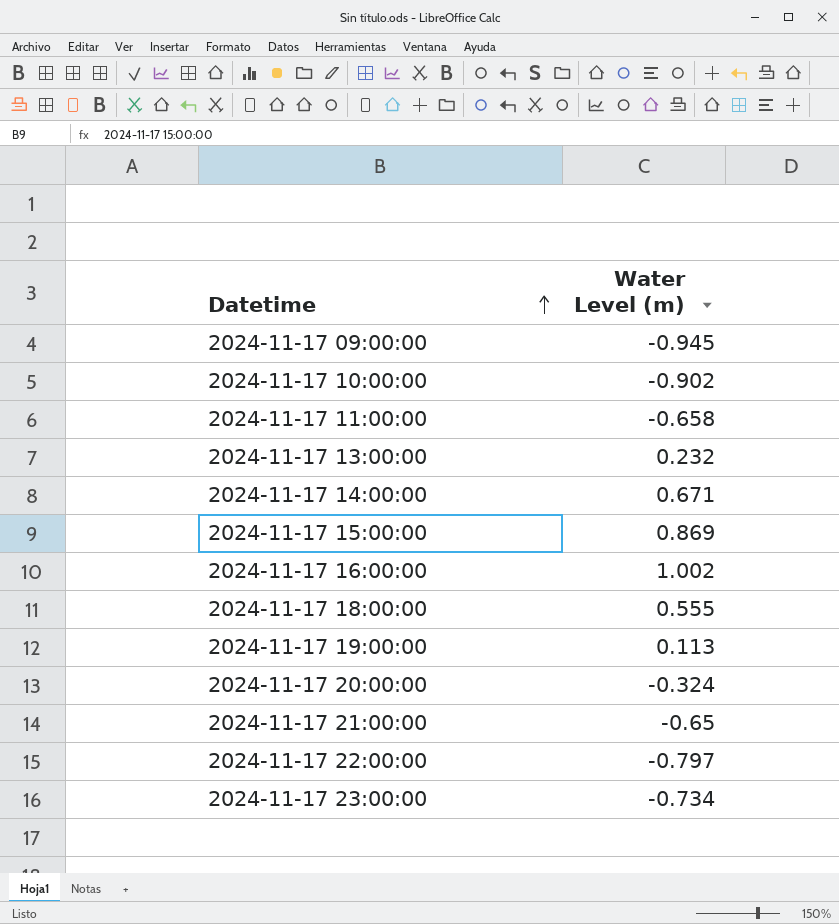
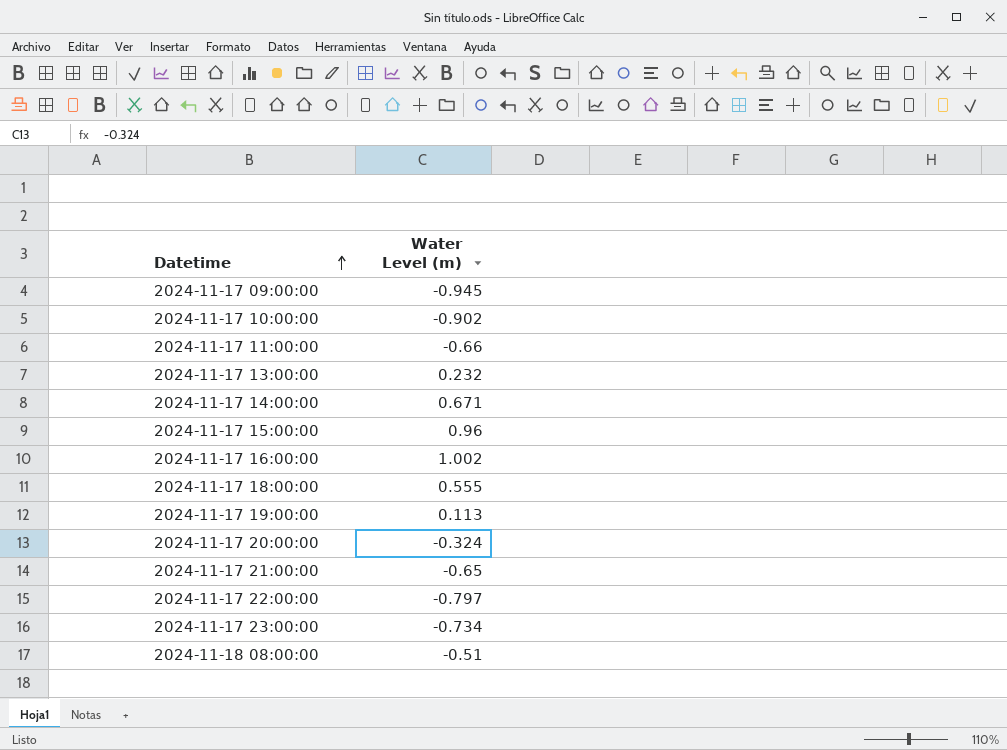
2024-11-17 11:00:00 | Water Level (m): -0.658 -> -0.66
2024-11-17 15:00:00 | Water Level (m): 0.869 -> 0.96
row 2024-11-18 08:00:00: none -> -0.51

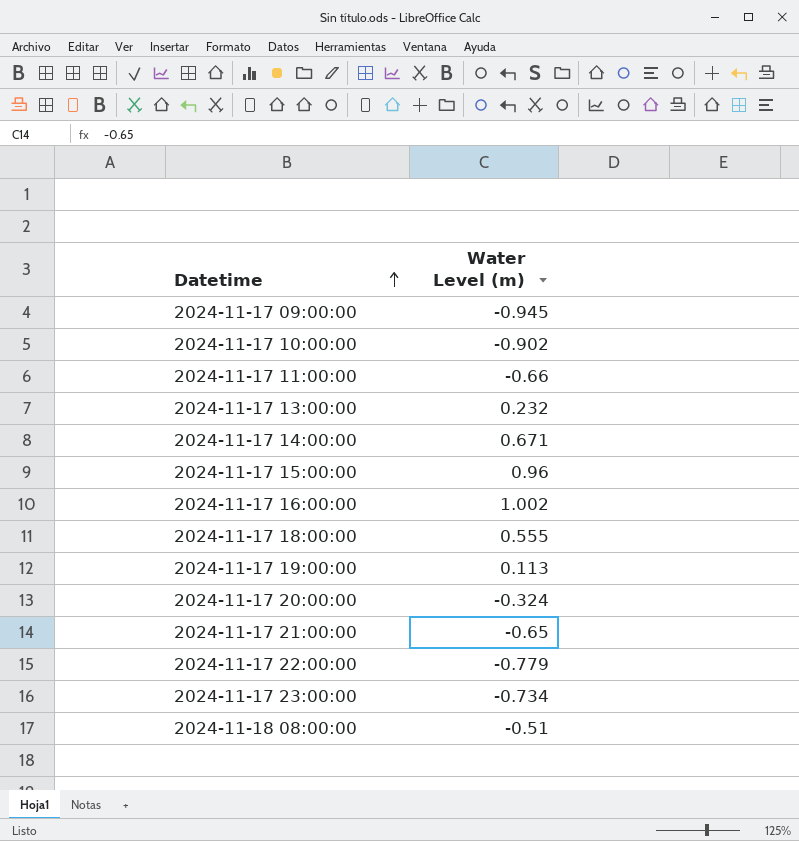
2024-11-17 22:00:00 | Water Level (m): -0.797 -> -0.779

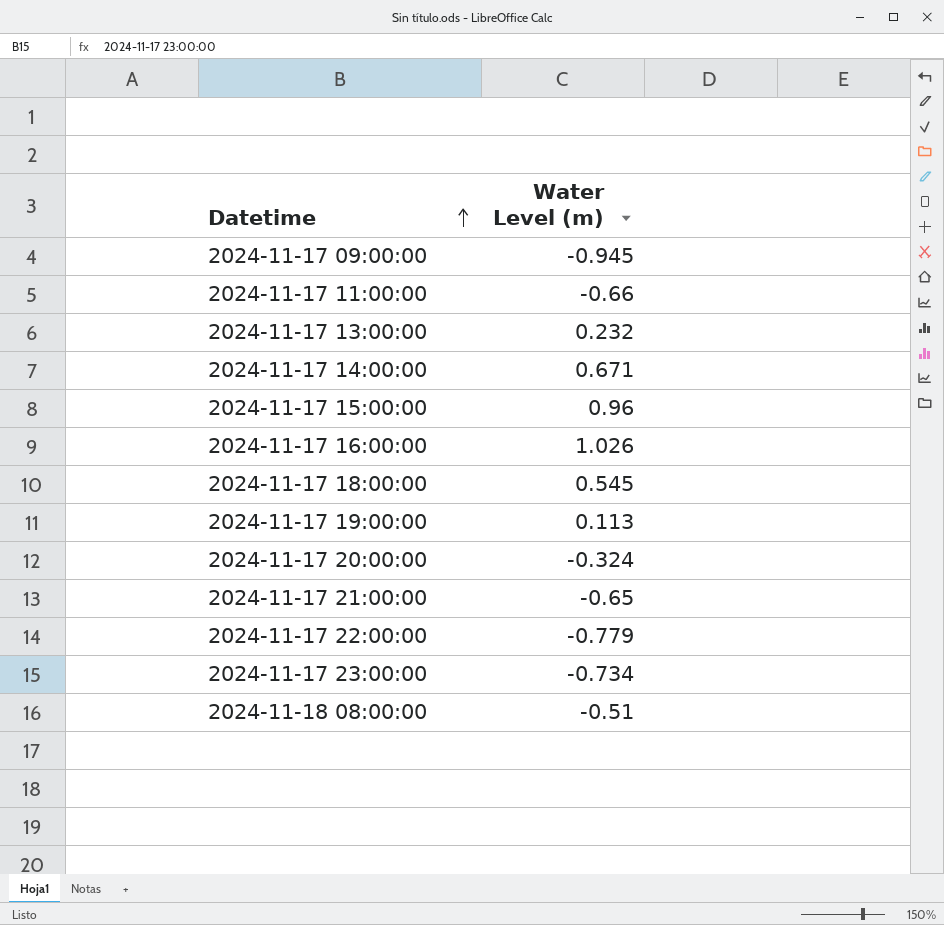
row 2024-11-17 10:00:00: -0.902 -> none
2024-11-17 16:00:00 | Water Level (m): 1.002 -> 1.026
2024-11-17 18:00:00 | Water Level (m): 0.555 -> 0.545

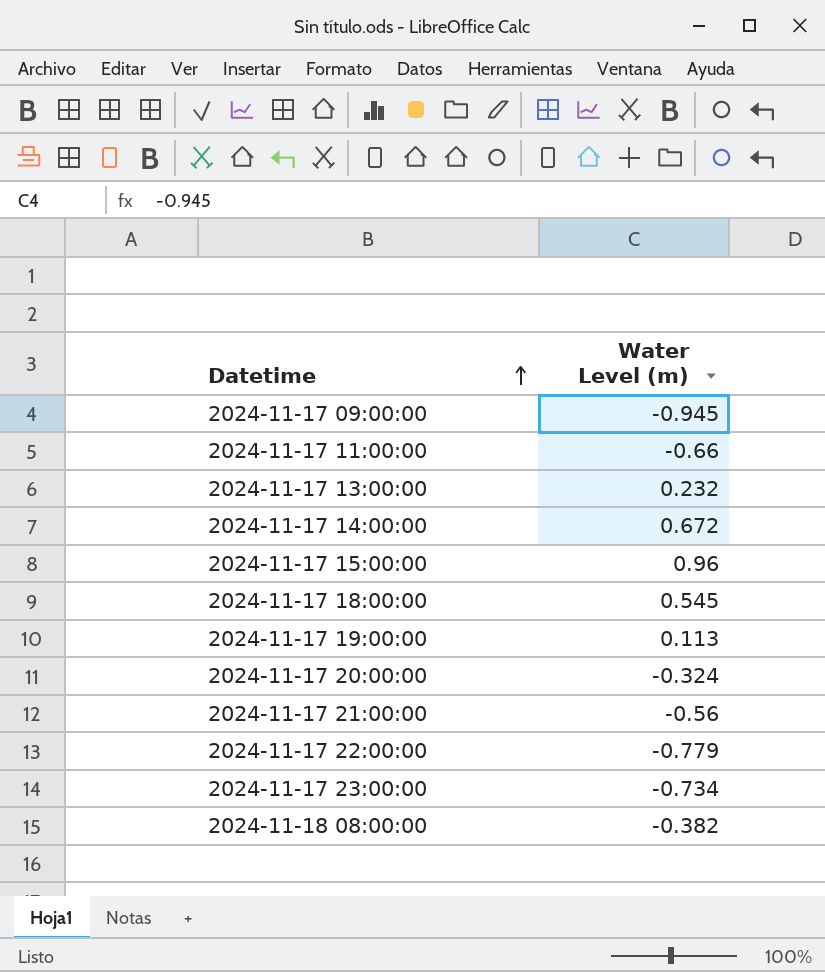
row 2024-11-17 16:00:00: 1.026 -> none
2024-11-17 14:00:00 | Water Level (m): 0.671 -> 0.672
2024-11-17 21:00:00 | Water Level (m): -0.65 -> -0.56
2024-11-18 08:00:00 | Water Level (m): -0.51 -> -0.382

